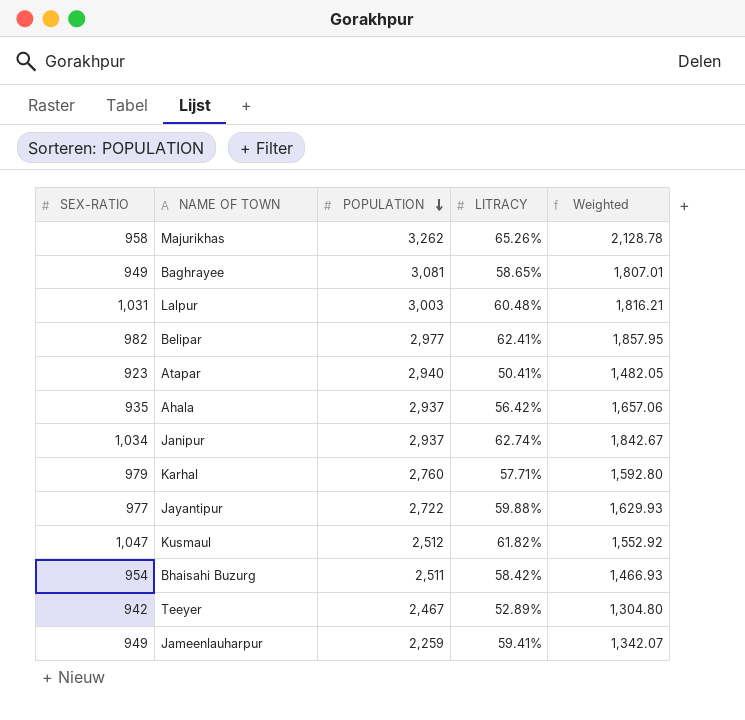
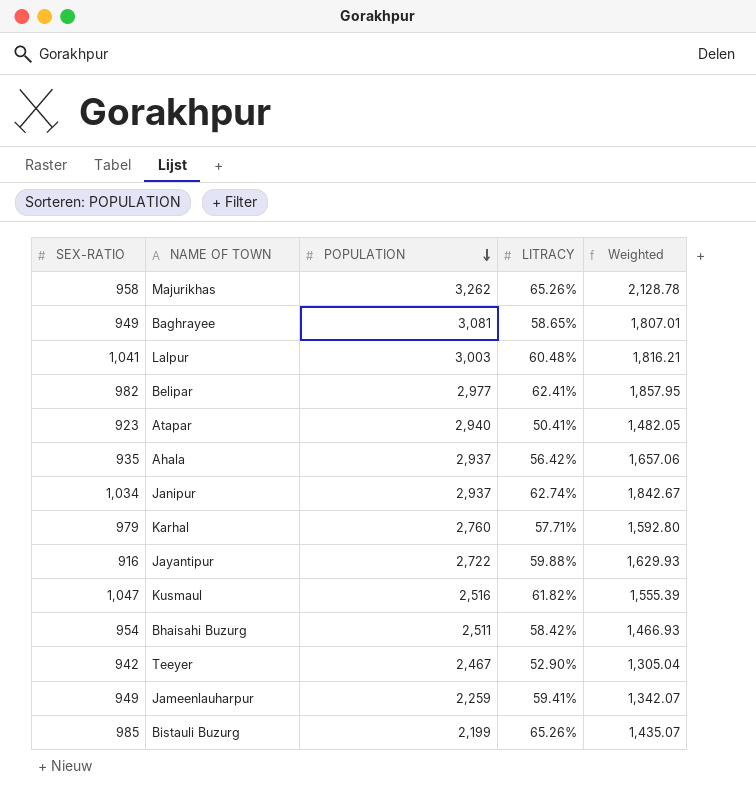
Lalpur | SEX-RATIO: 1,031 -> 1,041
Jayantipur | SEX-RATIO: 977 -> 916
Kusmaul | POPULATION: 2,512 -> 2,516
Kusmaul | Weighted: 1,552.92 -> 1,555.39
Teeyer | LITRACY: 52.89% -> 52.90%
Teeyer | Weighted: 1,304.80 -> 1,305.04
row Bistauli Buzurg: none -> 985 | 2,199 | 65.26% | 1,435.07

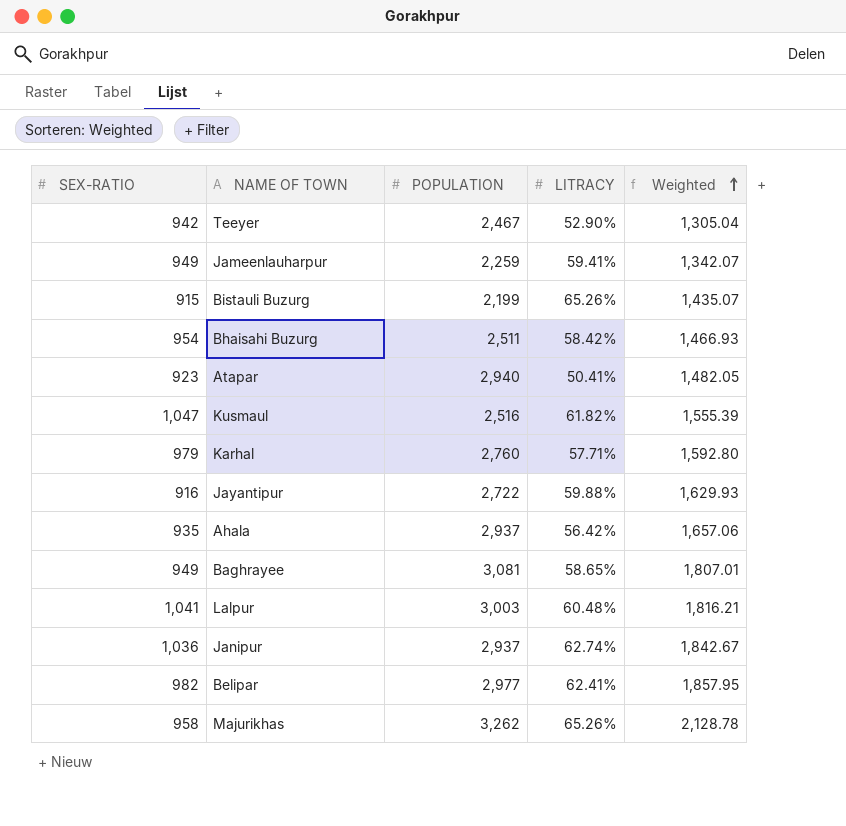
row order: POPULATION descending -> Weighted ascending
Bistauli Buzurg | SEX-RATIO: 985 -> 915
Janipur | SEX-RATIO: 1,034 -> 1,036

